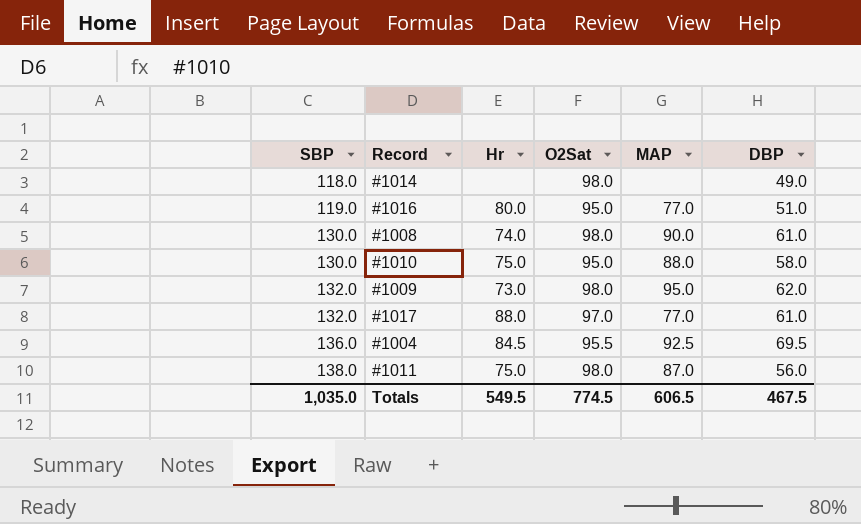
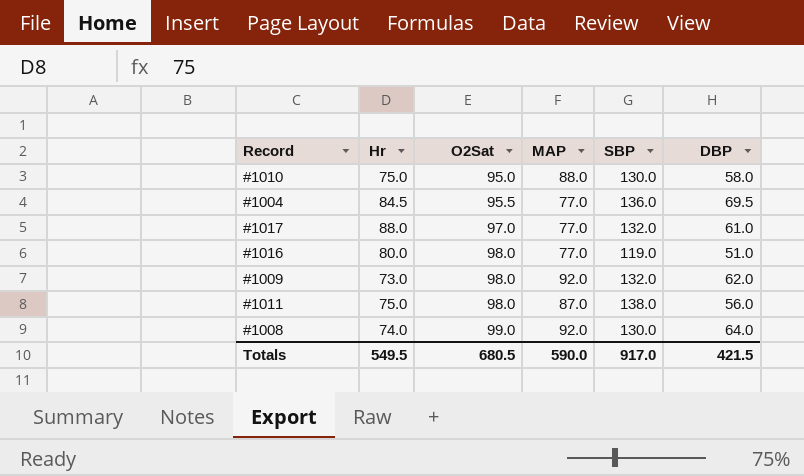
row order: SBP ascending -> O2Sat ascending
column SBP | position: 1 -> 5
row #1014: 118.0 | none | 98.0 | none | 49.0 -> none
#1004 | MAP: 92.5 -> 77.0
#1016 | O2Sat: 95.0 -> 98.0
#1009 | MAP: 95.0 -> 92.0
#1008 | O2Sat: 98.0 -> 99.0
#1008 | MAP: 90.0 -> 92.0
#1008 | DBP: 61.0 -> 64.0
Totals | O2Sat: 774.5 -> 680.5
Totals | MAP: 606.5 -> 590.0
Totals | SBP: 1,035.0 -> 917.0
Totals | DBP: 467.5 -> 421.5

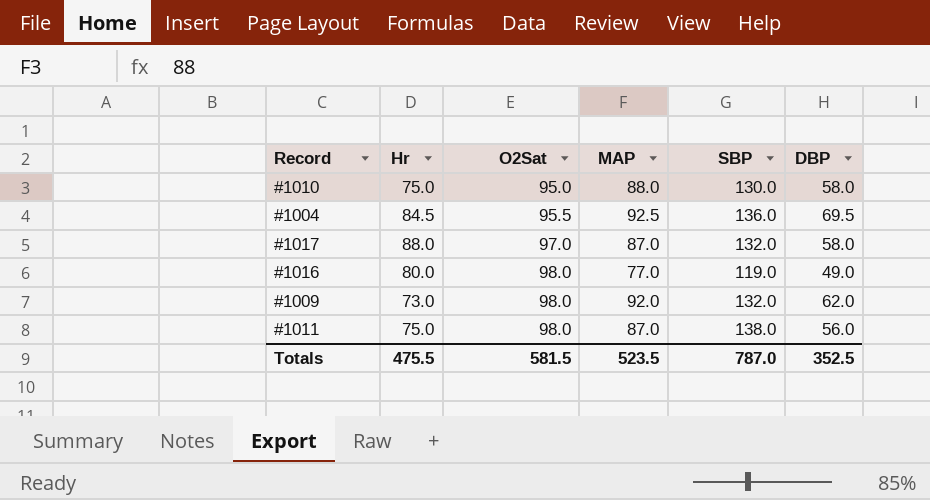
row #1008: 74.0 | 99.0 | 92.0 | 130.0 | 64.0 -> none
#1004 | MAP: 77.0 -> 92.5
#1017 | MAP: 77.0 -> 87.0
#1017 | DBP: 61.0 -> 58.0
#1016 | DBP: 51.0 -> 49.0
Totals | Hr: 549.5 -> 475.5
Totals | O2Sat: 680.5 -> 581.5
Totals | MAP: 590.0 -> 523.5
Totals | SBP: 917.0 -> 787.0
Totals | DBP: 421.5 -> 352.5

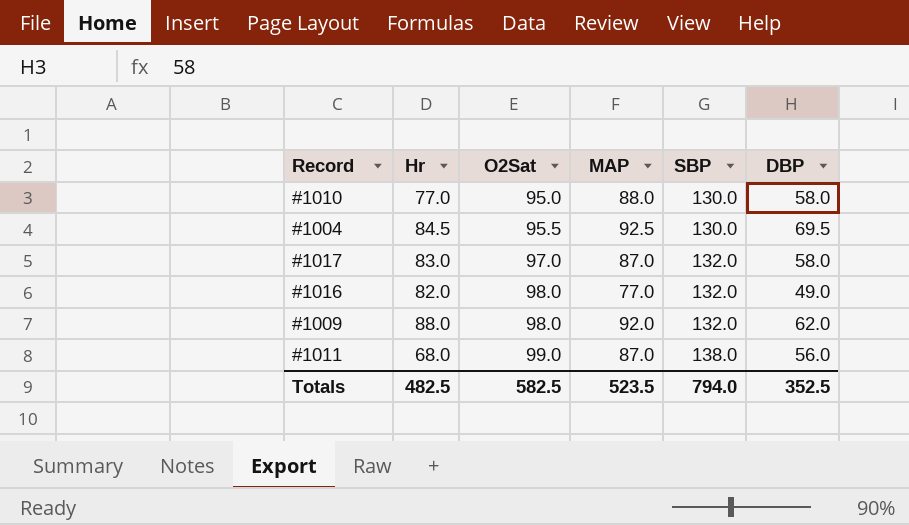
#1010 | Hr: 75.0 -> 77.0
#1004 | SBP: 136.0 -> 130.0
#1017 | Hr: 88.0 -> 83.0
#1016 | Hr: 80.0 -> 82.0
#1016 | SBP: 119.0 -> 132.0
#1009 | Hr: 73.0 -> 88.0
#1011 | Hr: 75.0 -> 68.0
#1011 | O2Sat: 98.0 -> 99.0
Totals | Hr: 475.5 -> 482.5
Totals | O2Sat: 581.5 -> 582.5
Totals | SBP: 787.0 -> 794.0

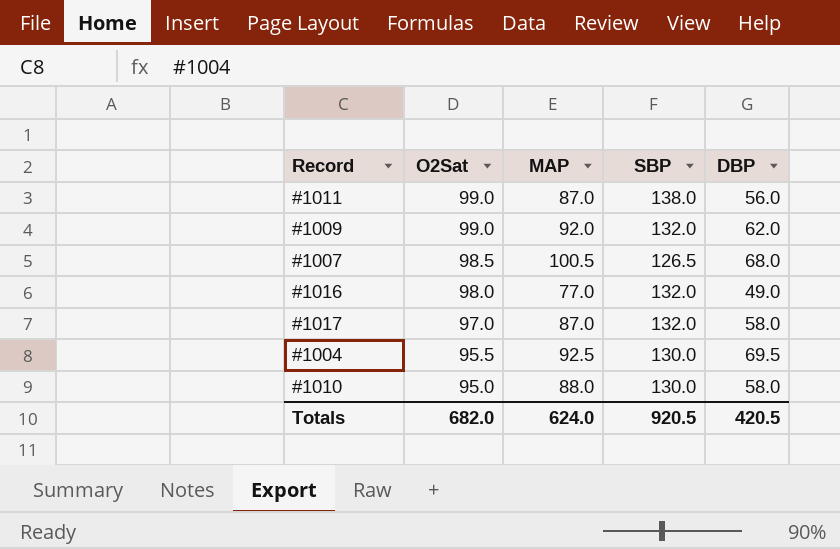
row order: O2Sat ascending -> O2Sat descending
column Hr | position: 2 -> none
#1009 | O2Sat: 98.0 -> 99.0
row #1007: none -> 98.5 | 100.5 | 126.5 | 68.0
Totals | O2Sat: 582.5 -> 682.0
Totals | MAP: 523.5 -> 624.0
Totals | SBP: 794.0 -> 920.5
Totals | DBP: 352.5 -> 420.5

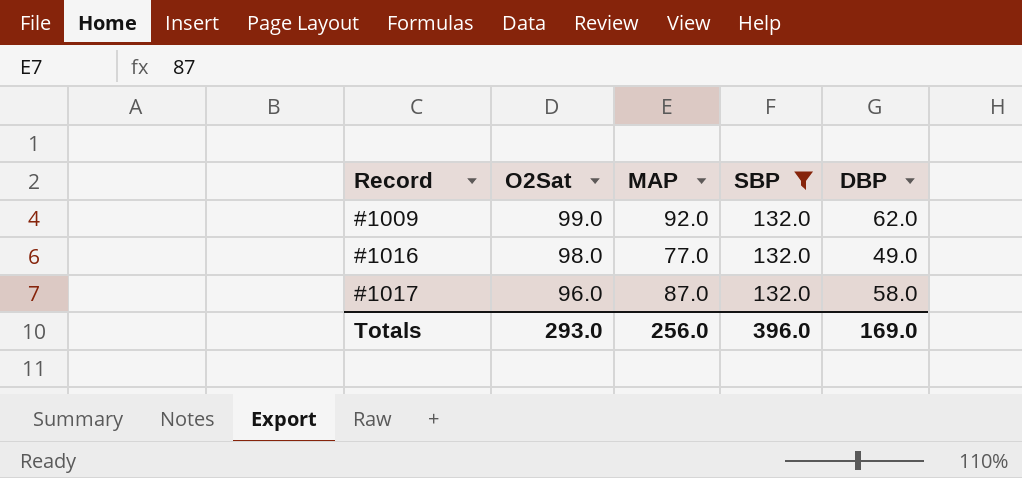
filter: none -> SBP = 132.0
#1017 | O2Sat: 97.0 -> 96.0
Totals | O2Sat: 682.0 -> 293.0
Totals | MAP: 624.0 -> 256.0
Totals | SBP: 920.5 -> 396.0
Totals | DBP: 420.5 -> 169.0

